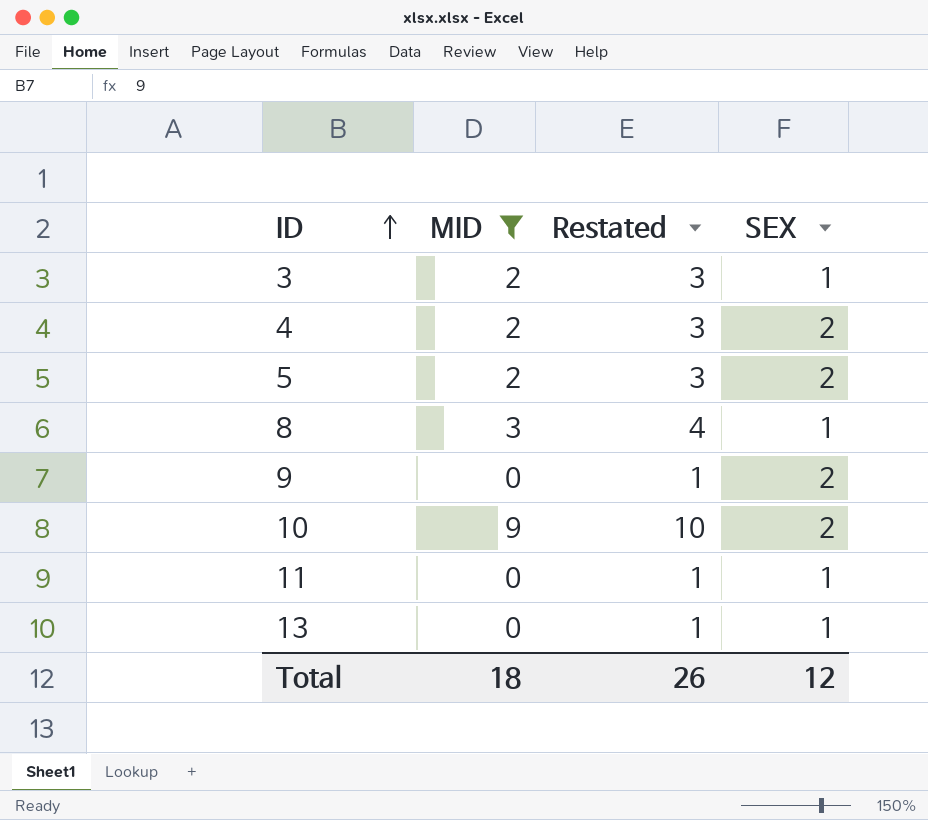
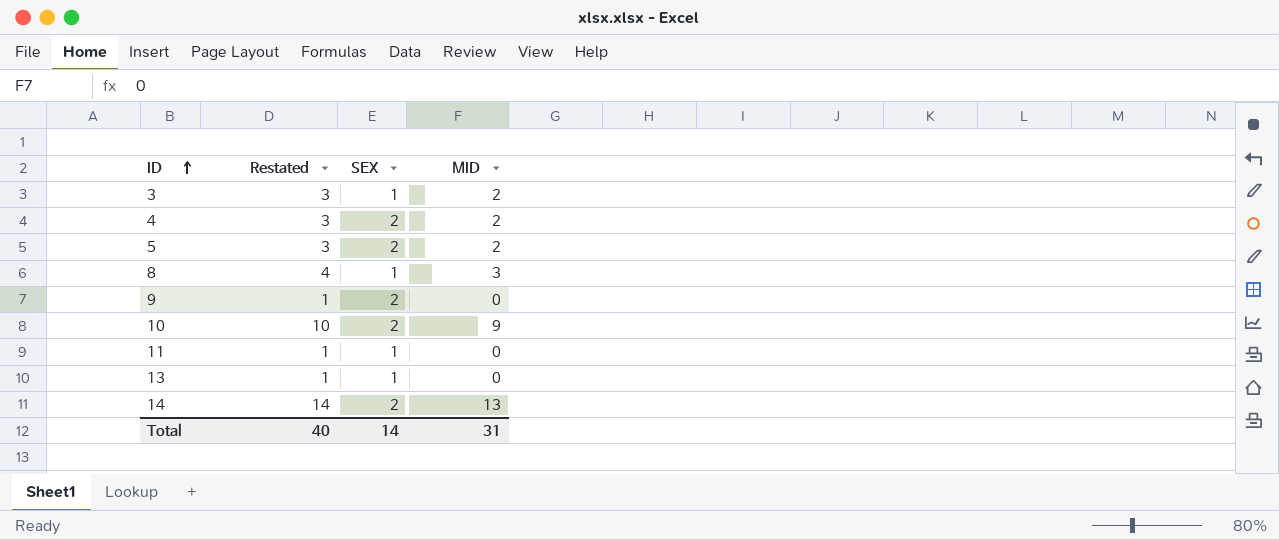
filter: MID != 13 -> none
column MID | position: 2 -> 4
Total | Restated: 26 -> 40
Total | SEX: 12 -> 14
Total | MID: 18 -> 31

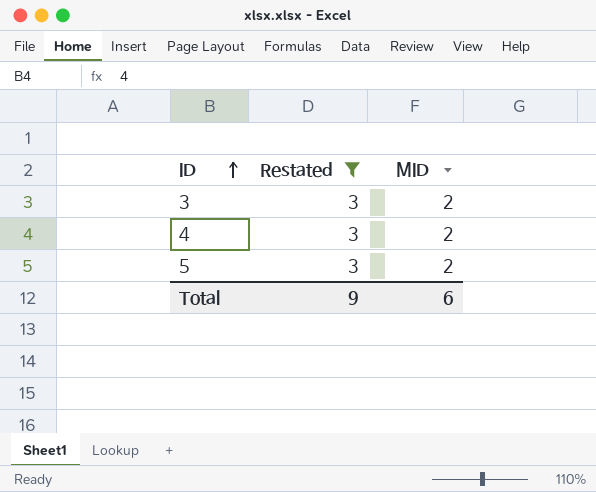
filter: none -> Restated = 3
column SEX | position: 3 -> none
Total | Restated: 40 -> 9
Total | MID: 31 -> 6

